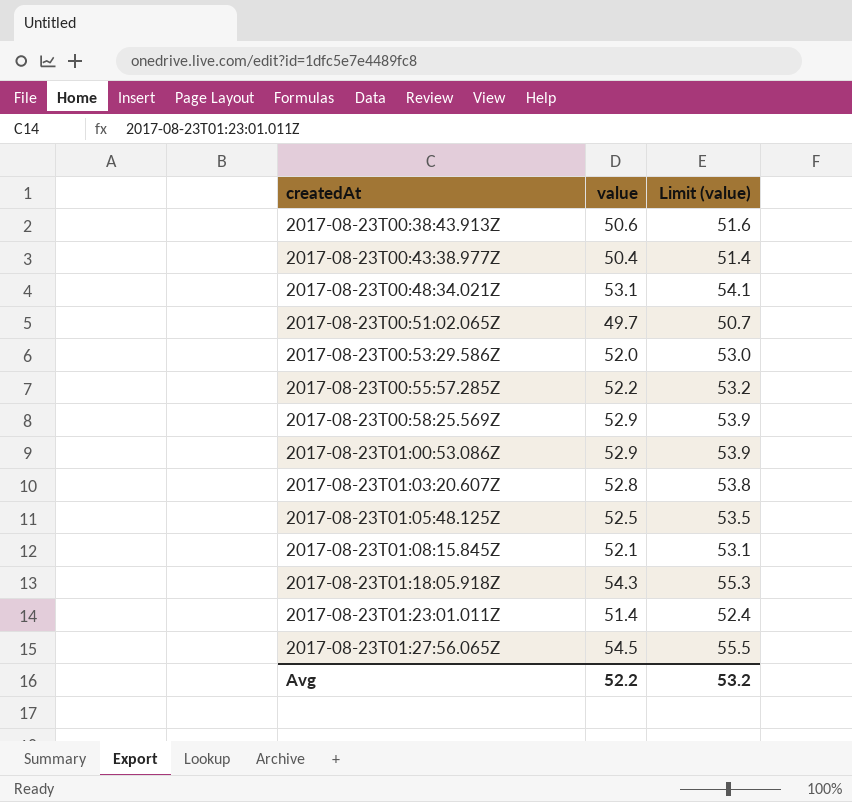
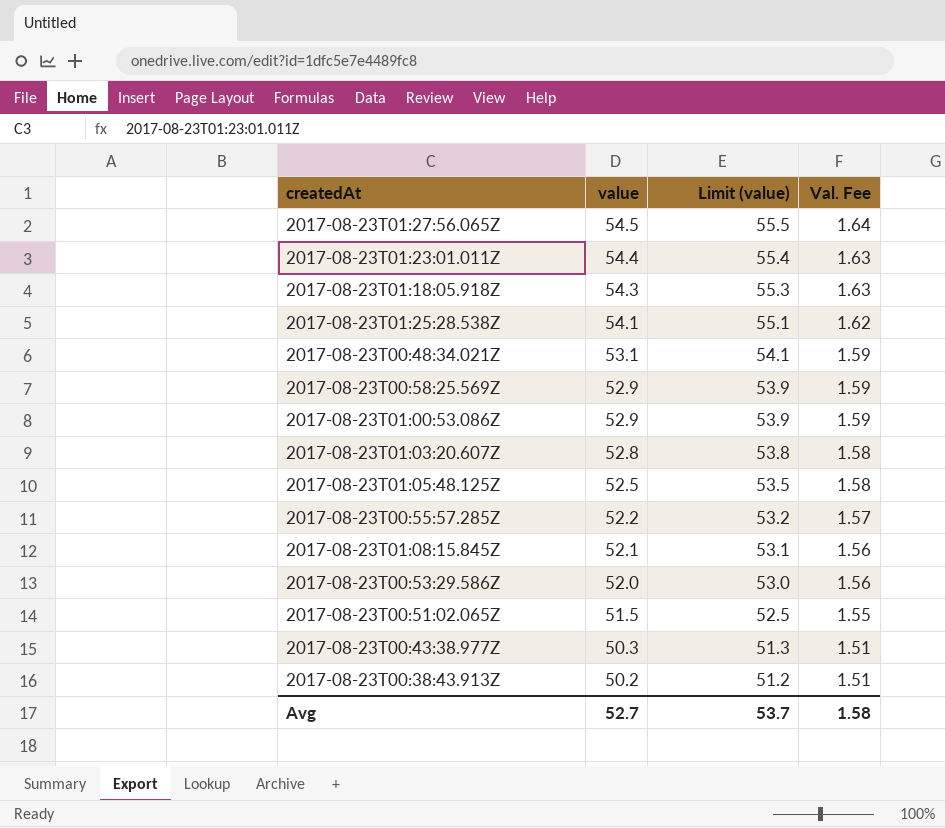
row order: createdAt ascending -> value descending
column Val. Fee | formula: none -> [value] * 0.03
2017-08-23T01:23:01.011Z | value: 51.4 -> 54.4
2017-08-23T01:23:01.011Z | Limit (value): 52.4 -> 55.4
row 2017-08-23T01:25:28.538Z: none -> 54.1 | 55.1 | 1.62
2017-08-23T00:51:02.065Z | value: 49.7 -> 51.5
2017-08-23T00:51:02.065Z | Limit (value): 50.7 -> 52.5
2017-08-23T00:43:38.977Z | value: 50.4 -> 50.3
2017-08-23T00:43:38.977Z | Limit (value): 51.4 -> 51.3
2017-08-23T00:38:43.913Z | value: 50.6 -> 50.2
2017-08-23T00:38:43.913Z | Limit (value): 51.6 -> 51.2
Avg | value: 52.2 -> 52.7
Avg | Limit (value): 53.2 -> 53.7

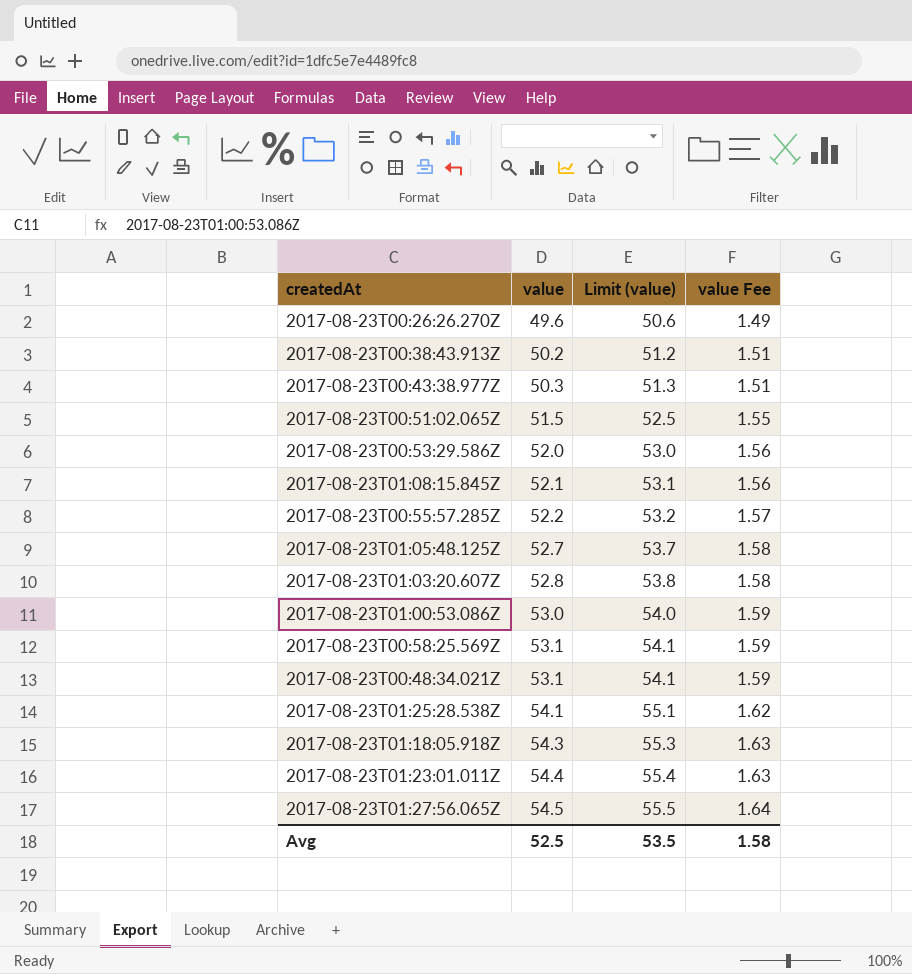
row order: value descending -> value ascending
column name: Val. Fee -> value Fee
row 2017-08-23T00:26:26.270Z: none -> 49.6 | 50.6 | 1.49
2017-08-23T01:05:48.125Z | value: 52.5 -> 52.7
2017-08-23T01:05:48.125Z | Limit (value): 53.5 -> 53.7
2017-08-23T01:00:53.086Z | value: 52.9 -> 53.0
2017-08-23T01:00:53.086Z | Limit (value): 53.9 -> 54.0
2017-08-23T00:58:25.569Z | value: 52.9 -> 53.1
2017-08-23T00:58:25.569Z | Limit (value): 53.9 -> 54.1
Avg | value: 52.7 -> 52.5
Avg | Limit (value): 53.7 -> 53.5

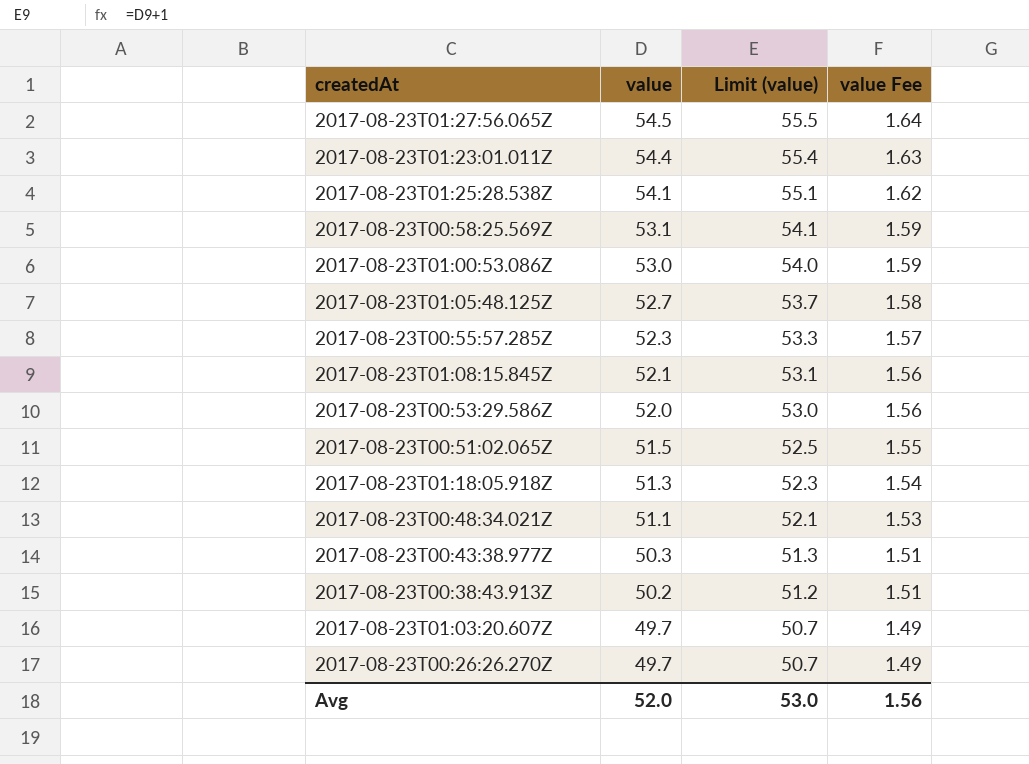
row order: value ascending -> value descending
2017-08-23T00:55:57.285Z | value: 52.2 -> 52.3
2017-08-23T00:55:57.285Z | Limit (value): 53.2 -> 53.3
2017-08-23T01:18:05.918Z | value: 54.3 -> 51.3
2017-08-23T01:18:05.918Z | Limit (value): 55.3 -> 52.3
2017-08-23T01:18:05.918Z | value Fee: 1.63 -> 1.54
2017-08-23T00:48:34.021Z | value: 53.1 -> 51.1
2017-08-23T00:48:34.021Z | Limit (value): 54.1 -> 52.1
2017-08-23T00:48:34.021Z | value Fee: 1.59 -> 1.53
2017-08-23T01:03:20.607Z | value: 52.8 -> 49.7
2017-08-23T01:03:20.607Z | Limit (value): 53.8 -> 50.7
2017-08-23T01:03:20.607Z | value Fee: 1.58 -> 1.49
2017-08-23T00:26:26.270Z | value: 49.6 -> 49.7
2017-08-23T00:26:26.270Z | Limit (value): 50.6 -> 50.7
Avg | value: 52.5 -> 52.0
Avg | Limit (value): 53.5 -> 53.0
Avg | value Fee: 1.58 -> 1.56

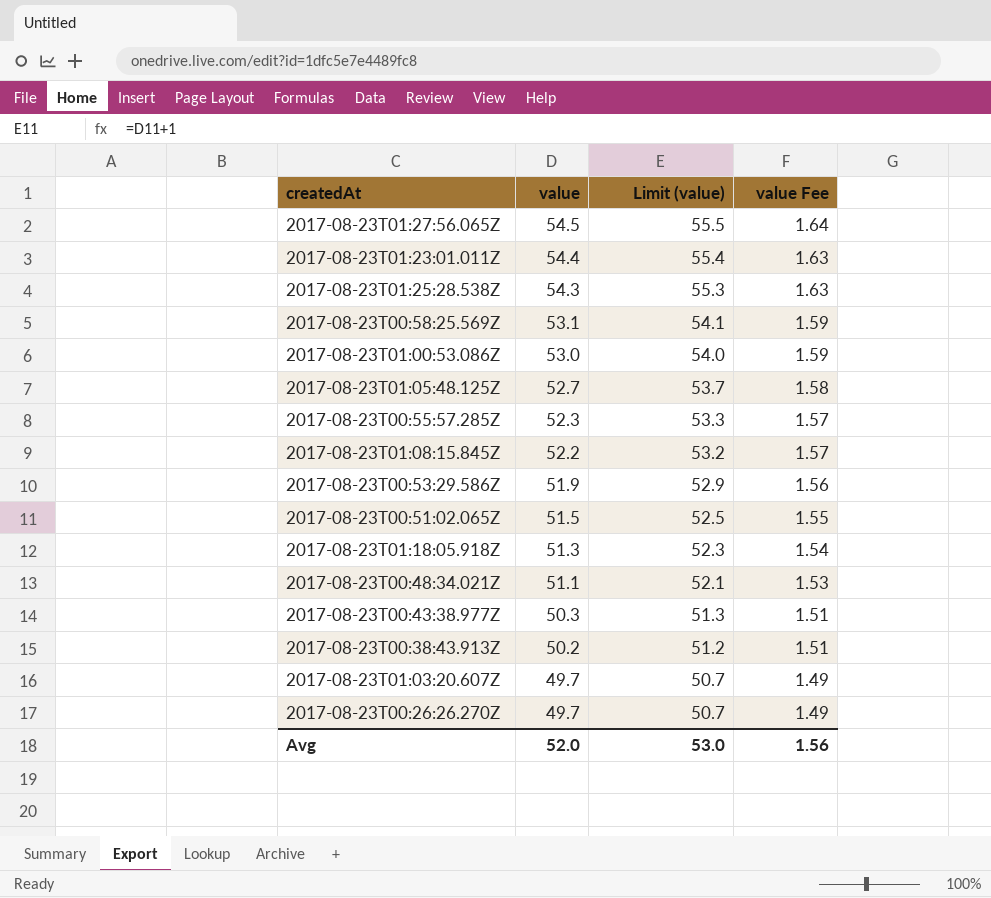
2017-08-23T01:25:28.538Z | value: 54.1 -> 54.3
2017-08-23T01:25:28.538Z | Limit (value): 55.1 -> 55.3
2017-08-23T01:25:28.538Z | value Fee: 1.62 -> 1.63
2017-08-23T01:08:15.845Z | value: 52.1 -> 52.2
2017-08-23T01:08:15.845Z | Limit (value): 53.1 -> 53.2
2017-08-23T01:08:15.845Z | value Fee: 1.56 -> 1.57
2017-08-23T00:53:29.586Z | value: 52.0 -> 51.9
2017-08-23T00:53:29.586Z | Limit (value): 53.0 -> 52.9

